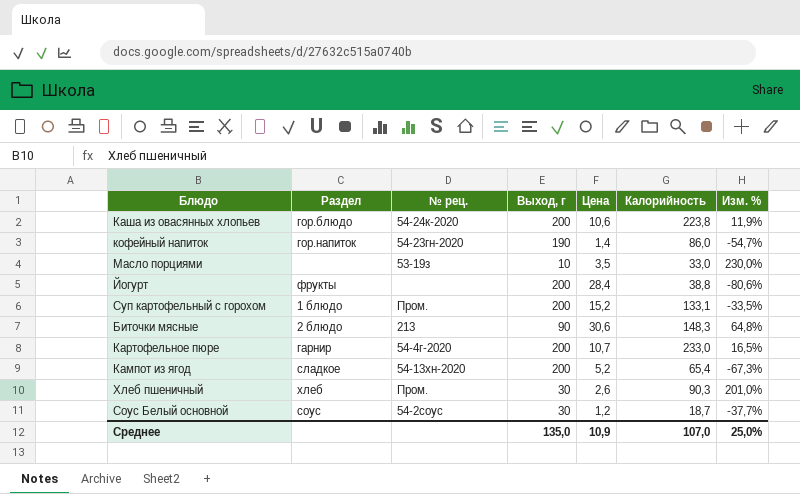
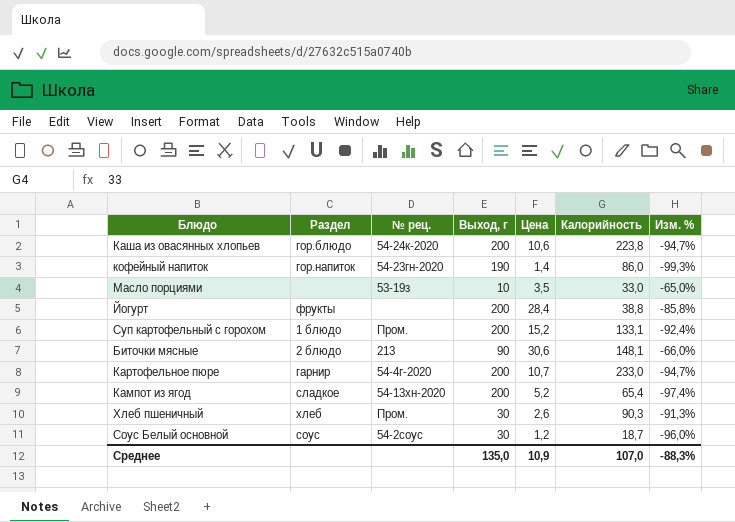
column Изм. % | formula: ([Калорийность] - [Выход, г]) / [Выход, г] -> ([Цена] - [Выход, г]) / [Выход, г]
Биточки мясные | Калорийность: 148,3 -> 148,1
Среднее | Изм. %: 25,0% -> -88,3%

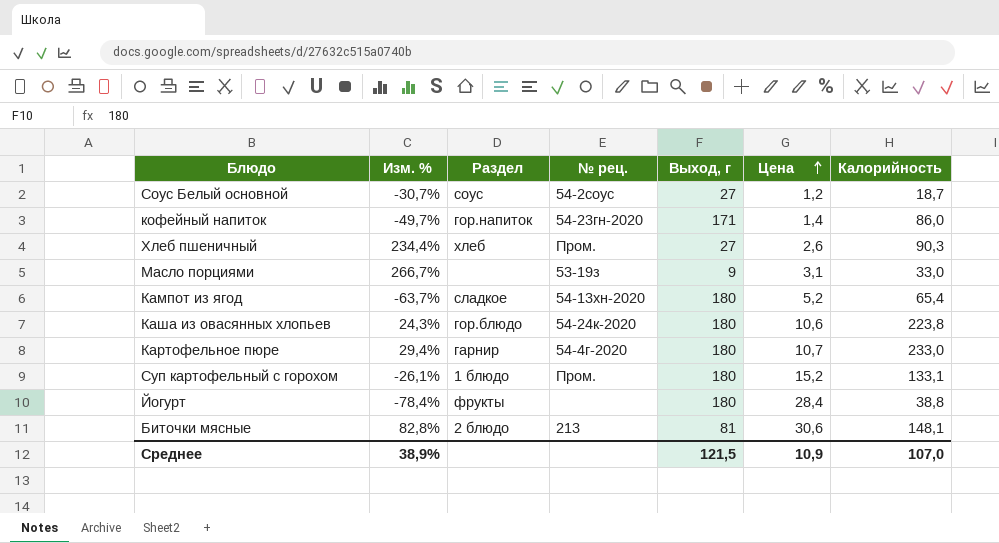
row order: none -> Цена ascending
column Изм. % | formula: ([Цена] - [Выход, г]) / [Выход, г] -> ([Калорийность] - [Выход, г]) / [Выход, г]
column Изм. % | position: 7 -> 2
Соус Белый основной | Выход, г: 30 -> 27
кофейный напиток | Выход, г: 190 -> 171
Хлеб пшеничный | Выход, г: 30 -> 27
Масло порциями | Выход, г: 10 -> 9
Масло порциями | Цена: 3,5 -> 3,1
Кампот из ягод | Выход, г: 200 -> 180
Каша из овасянных хлопьев | Выход, г: 200 -> 180
Картофельное пюре | Выход, г: 200 -> 180
Суп картофельный с горохом | Выход, г: 200 -> 180
Йогурт | Выход, г: 200 -> 180
Биточки мясные | Выход, г: 90 -> 81
Среднее | Изм. %: -88,3% -> 38,9%
Среднее | Выход, г: 135,0 -> 121,5

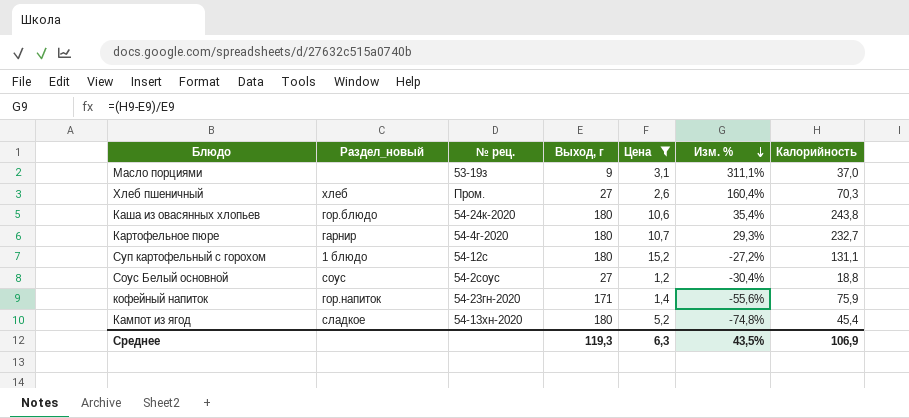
filter: none -> Цена <= 15,2
row order: Цена ascending -> Изм. % descending
column name: Раздел -> Раздел_новый
column Изм. % | position: 2 -> 6
Масло порциями | Изм. %: 266,7% -> 311,1%
Масло порциями | Калорийность: 33,0 -> 37,0
Хлеб пшеничный | Изм. %: 234,4% -> 160,4%
Хлеб пшеничный | Калорийность: 90,3 -> 70,3
Каша из овасянных хлопьев | Изм. %: 24,3% -> 35,4%
Каша из овасянных хлопьев | Калорийность: 223,8 -> 243,8
Картофельное пюре | Изм. %: 29,4% -> 29,3%
Картофельное пюре | Калорийность: 233,0 -> 232,7
Суп картофельный с горохом | № рец.: Пром. -> 54-12с
Суп картофельный с горохом | Изм. %: -26,1% -> -27,2%
Суп картофельный с горохом | Калорийность: 133,1 -> 131,1
Соус Белый основной | Изм. %: -30,7% -> -30,4%
Соус Белый основной | Калорийность: 18,7 -> 18,8
кофейный напиток | Изм. %: -49,7% -> -55,6%
кофейный напиток | Калорийность: 86,0 -> 75,9
Кампот из ягод | Изм. %: -63,7% -> -74,8%
Кампот из ягод | Калорийность: 65,4 -> 45,4
Среднее | Выход, г: 121,5 -> 119,3
Среднее | Цена: 10,9 -> 6,3
Среднее | Изм. %: 38,9% -> 43,5%
Среднее | Калорийность: 107,0 -> 106,9

